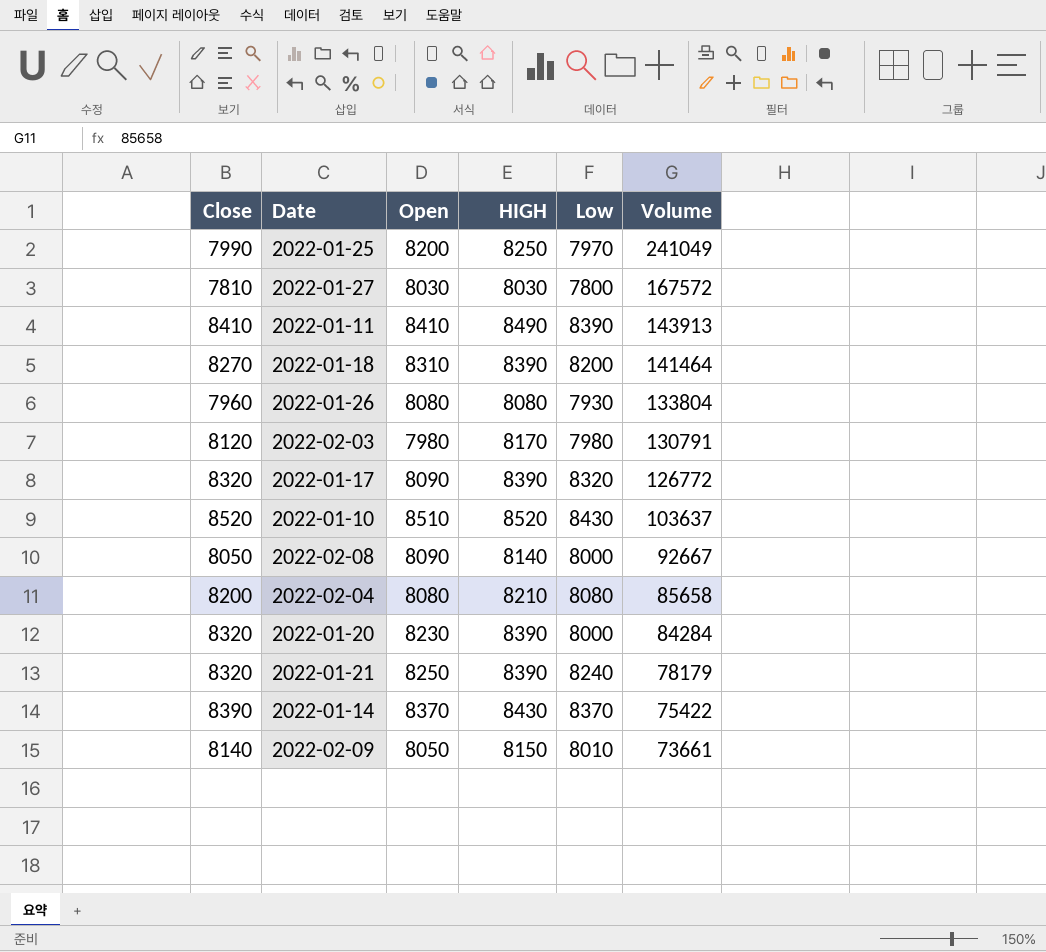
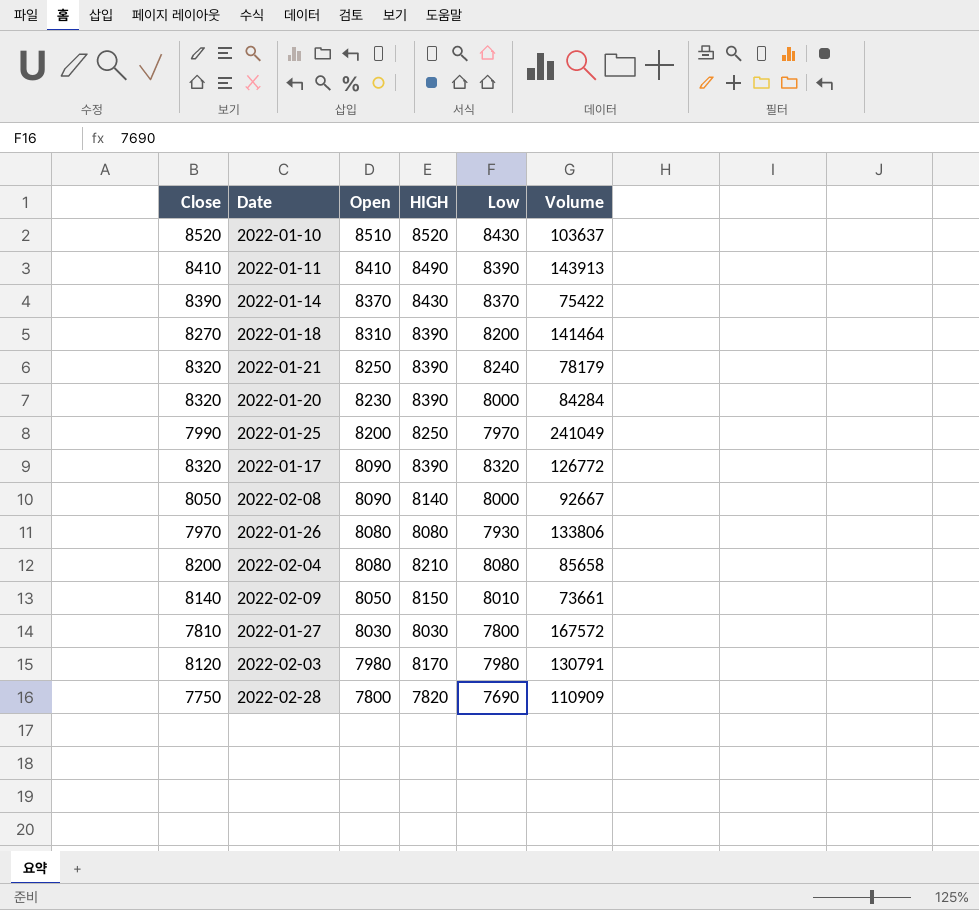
row order: Volume descending -> Open descending
2022-01-26 | Close: 7960 -> 7970
2022-01-26 | Volume: 133804 -> 133806
row 2022-02-28: none -> 7750 | 7800 | 7820 | 7690 | 110909

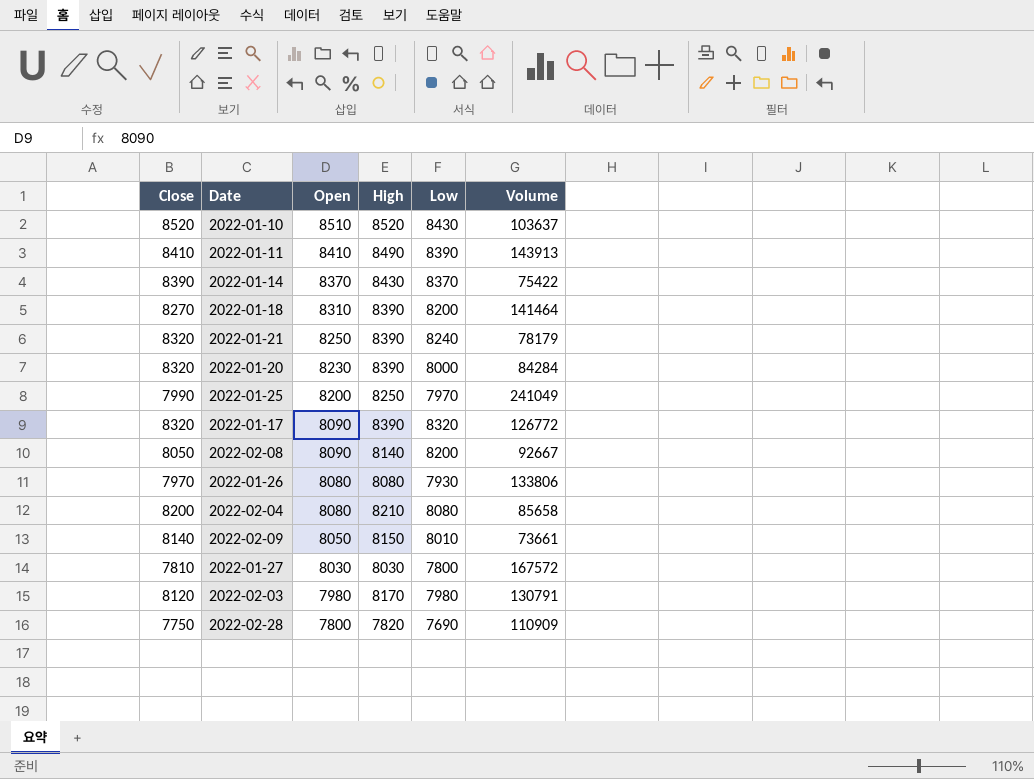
column name: HIGH -> High
2022-02-08 | Low: 8000 -> 8200

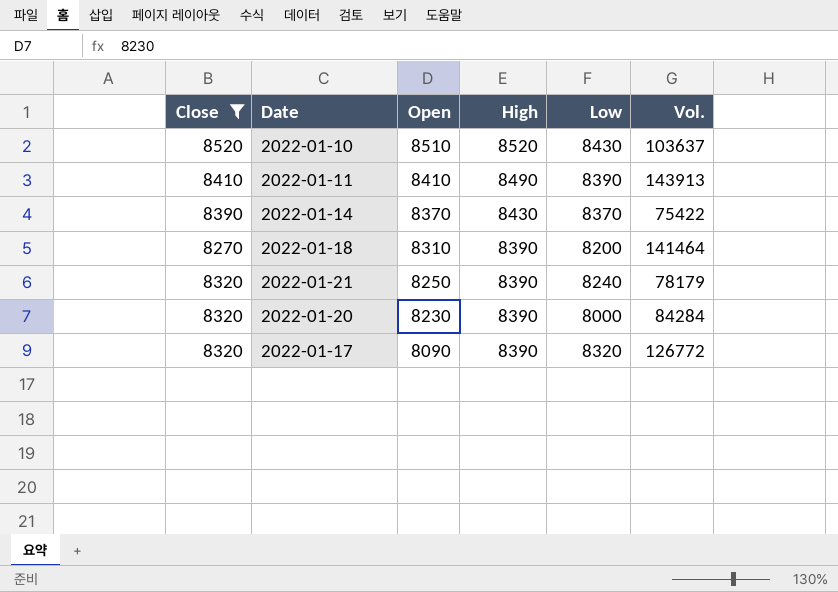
filter: none -> Close >= 8270
column name: Volume -> Vol.

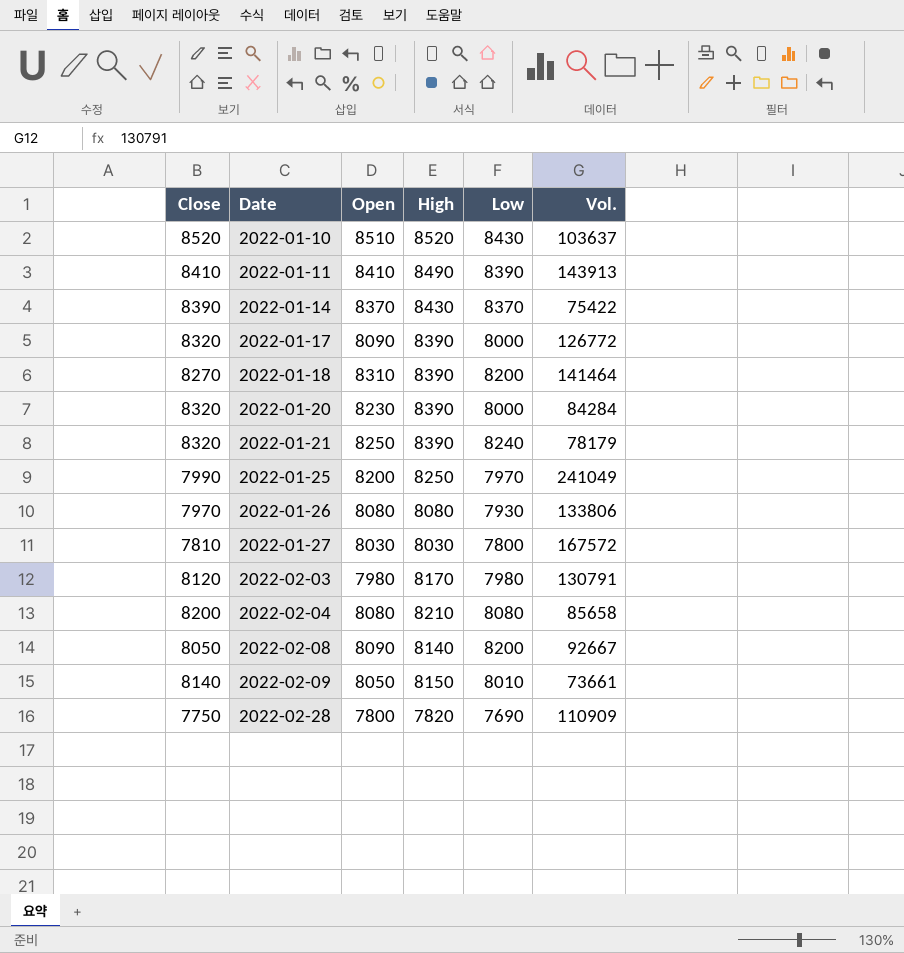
filter: Close >= 8270 -> none
row order: Open descending -> Date ascending
2022-01-17 | Low: 8320 -> 8000

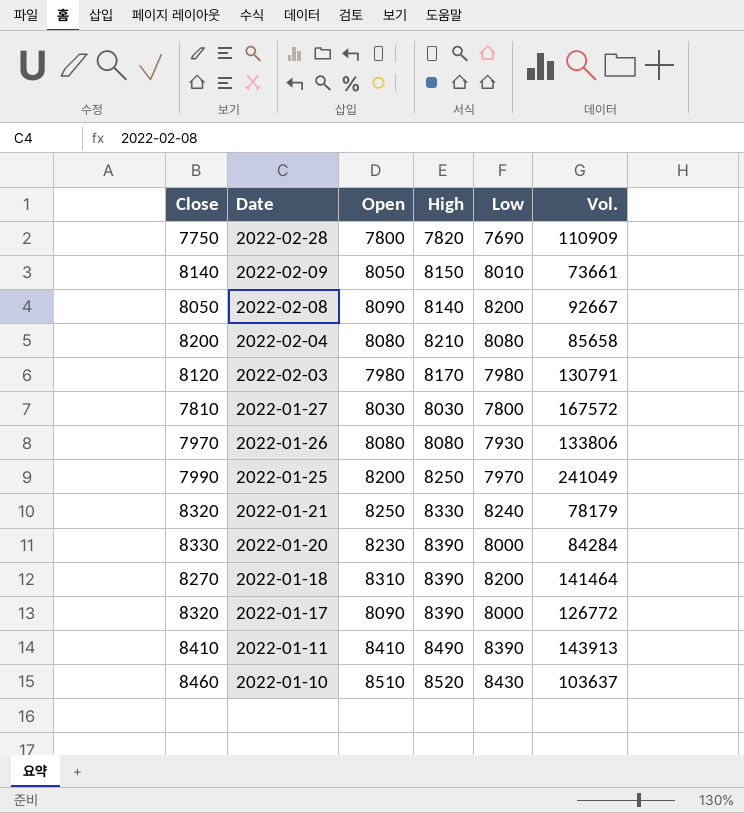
row order: Date ascending -> Date descending
row 2022-01-14: 8390 | 8370 | 8430 | 8370 | 75422 -> none
2022-01-21 | High: 8390 -> 8330
2022-01-20 | Close: 8320 -> 8330
2022-01-10 | Close: 8520 -> 8460

